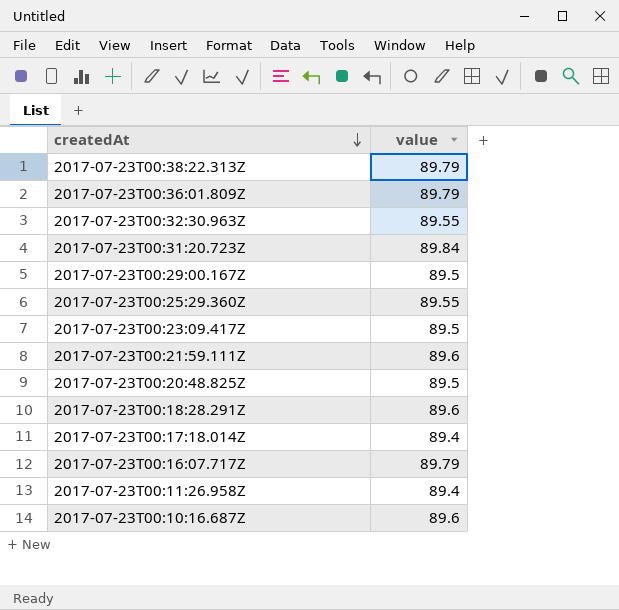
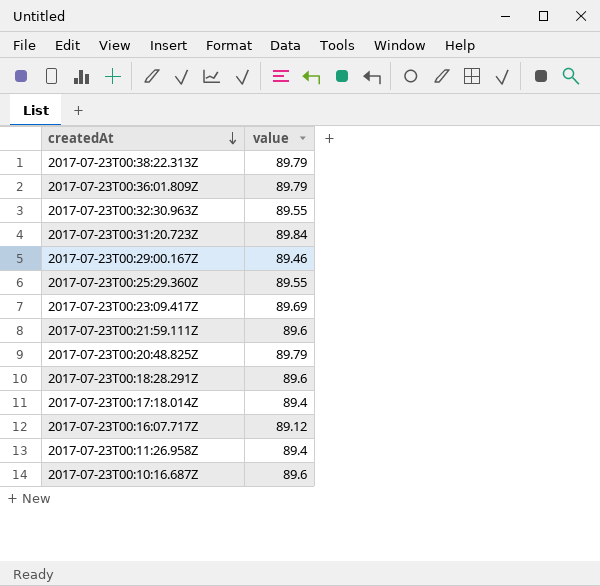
2017-07-23T00:29:00.167Z | value: 89.5 -> 89.46
2017-07-23T00:23:09.417Z | value: 89.5 -> 89.69
2017-07-23T00:20:48.825Z | value: 89.5 -> 89.79
2017-07-23T00:16:07.717Z | value: 89.79 -> 89.12

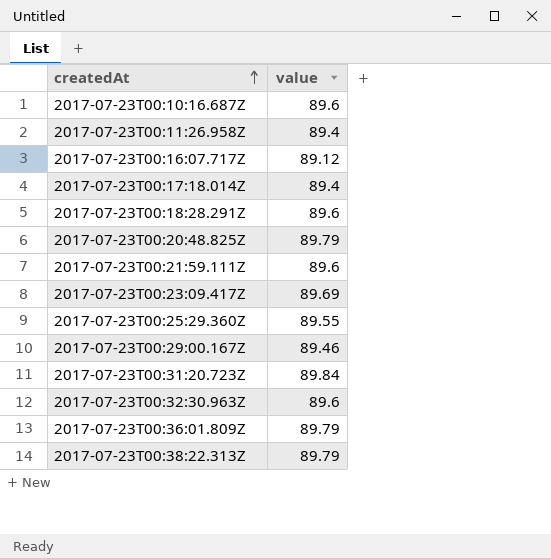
row order: createdAt descending -> createdAt ascending
2017-07-23T00:32:30.963Z | value: 89.55 -> 89.6

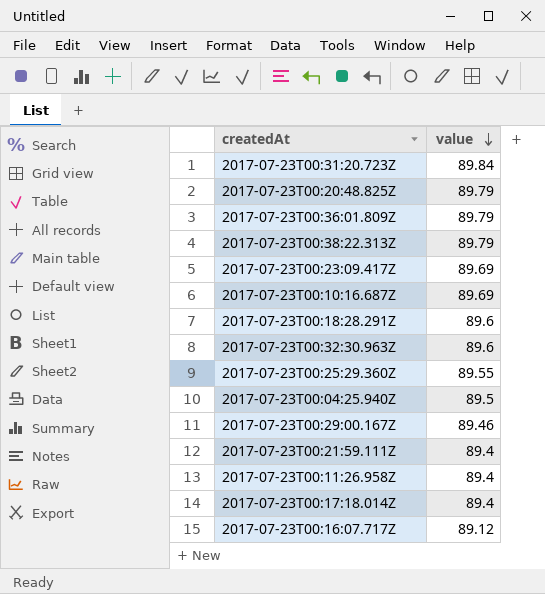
row order: createdAt ascending -> value descending
2017-07-23T00:10:16.687Z | value: 89.6 -> 89.69
row 2017-07-23T00:04:25.940Z: none -> 89.5
2017-07-23T00:21:59.111Z | value: 89.6 -> 89.4

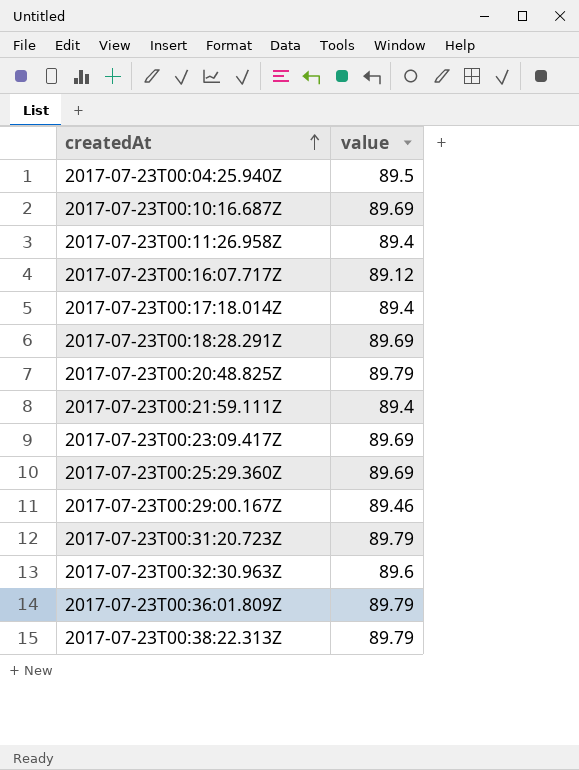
row order: value descending -> createdAt ascending
2017-07-23T00:18:28.291Z | value: 89.6 -> 89.69
2017-07-23T00:25:29.360Z | value: 89.55 -> 89.69
2017-07-23T00:31:20.723Z | value: 89.84 -> 89.79

